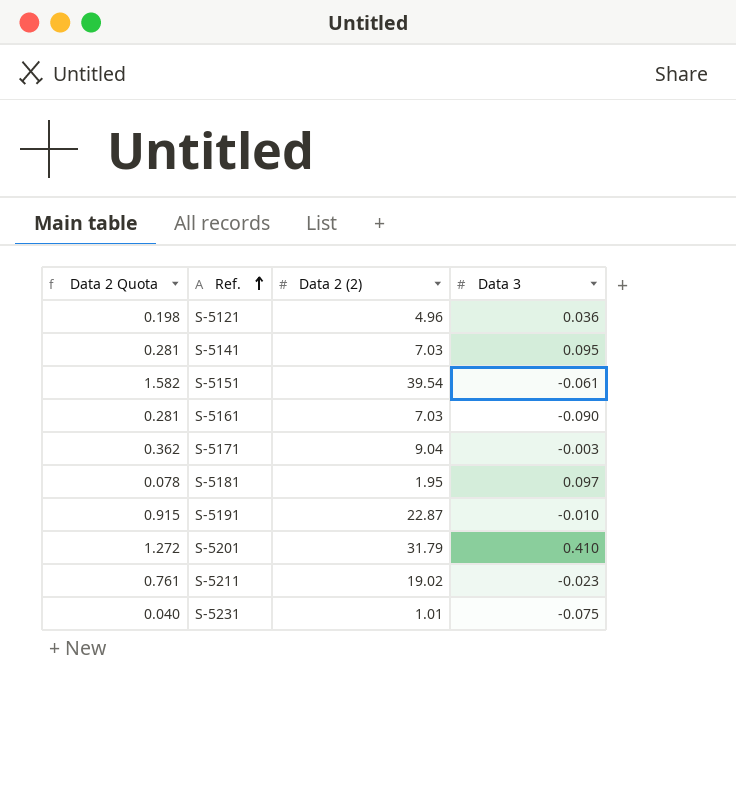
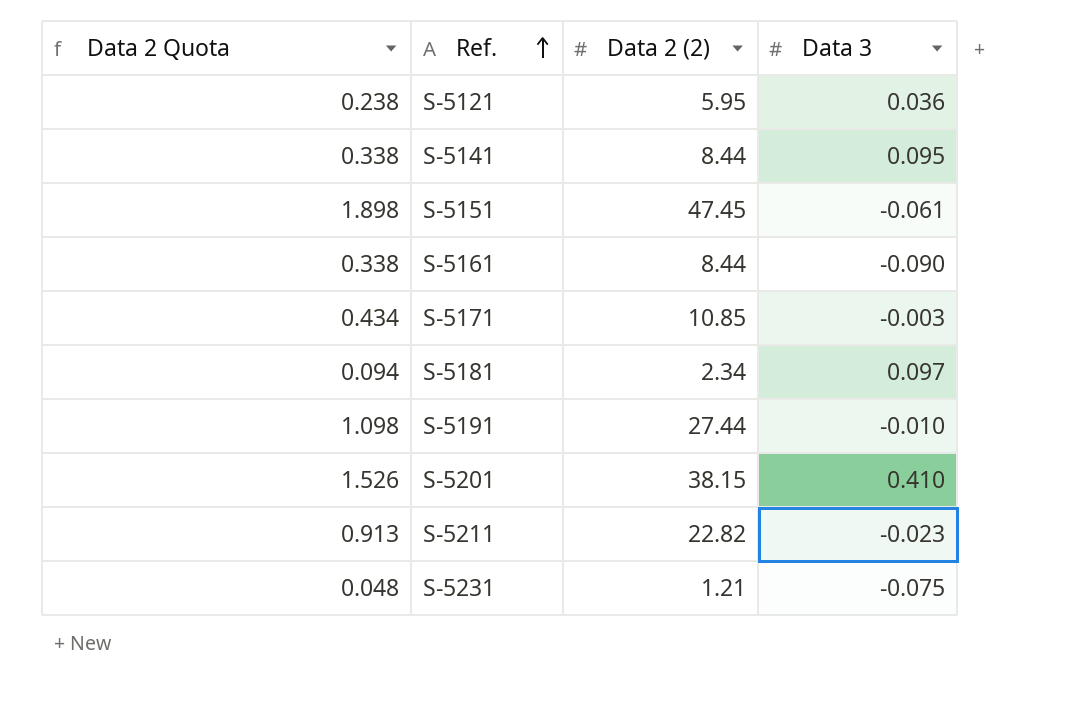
S-5121 | Data 2 Quota: 0.198 -> 0.238
S-5121 | Data 2 (2): 4.96 -> 5.95
S-5141 | Data 2 Quota: 0.281 -> 0.338
S-5141 | Data 2 (2): 7.03 -> 8.44
S-5151 | Data 2 Quota: 1.582 -> 1.898
S-5151 | Data 2 (2): 39.54 -> 47.45
S-5161 | Data 2 Quota: 0.281 -> 0.338
S-5161 | Data 2 (2): 7.03 -> 8.44
S-5171 | Data 2 Quota: 0.362 -> 0.434
S-5171 | Data 2 (2): 9.04 -> 10.85
S-5181 | Data 2 Quota: 0.078 -> 0.094
S-5181 | Data 2 (2): 1.95 -> 2.34
S-5191 | Data 2 Quota: 0.915 -> 1.098
S-5191 | Data 2 (2): 22.87 -> 27.44
S-5201 | Data 2 Quota: 1.272 -> 1.526
S-5201 | Data 2 (2): 31.79 -> 38.15
S-5211 | Data 2 Quota: 0.761 -> 0.913
S-5211 | Data 2 (2): 19.02 -> 22.82
S-5231 | Data 2 Quota: 0.040 -> 0.048
S-5231 | Data 2 (2): 1.01 -> 1.21

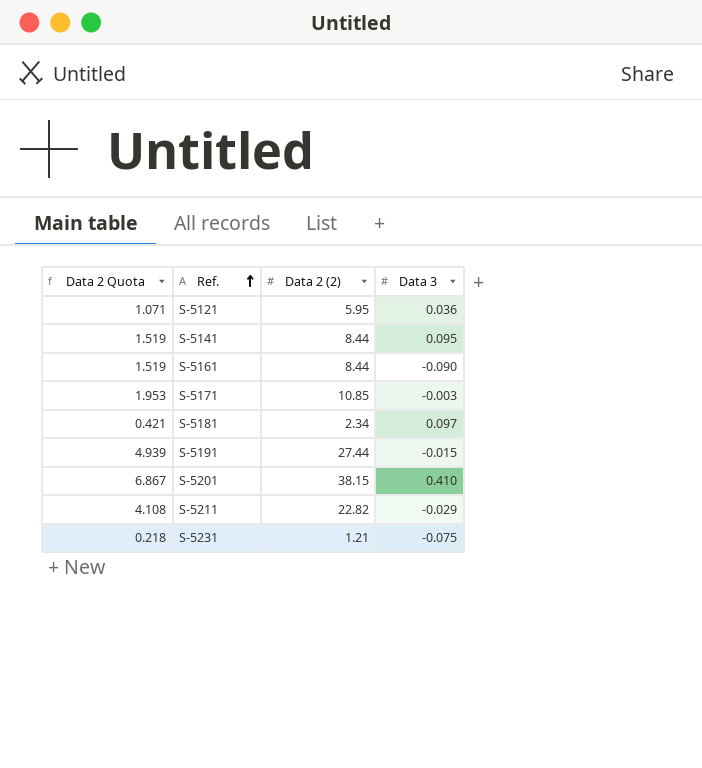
column Data 2 Quota | formula: [Data 2 (2)] * 0.04 -> [Data 2 (2)] * 0.18
row S-5151: 1.898 | 47.45 | -0.061 -> none
S-5191 | Data 3: -0.010 -> -0.015
S-5211 | Data 3: -0.023 -> -0.029

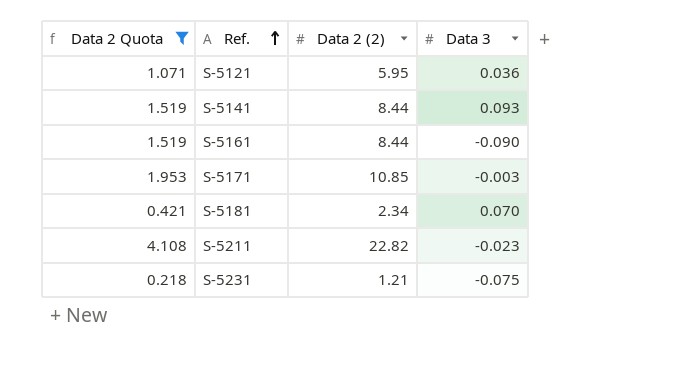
filter: none -> Data 2 Quota <= 4.108
S-5141 | Data 3: 0.095 -> 0.093
S-5181 | Data 3: 0.097 -> 0.070
S-5211 | Data 3: -0.029 -> -0.023

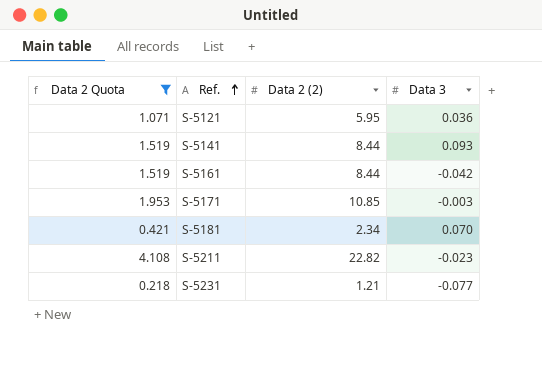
S-5161 | Data 3: -0.090 -> -0.042
S-5231 | Data 3: -0.075 -> -0.077

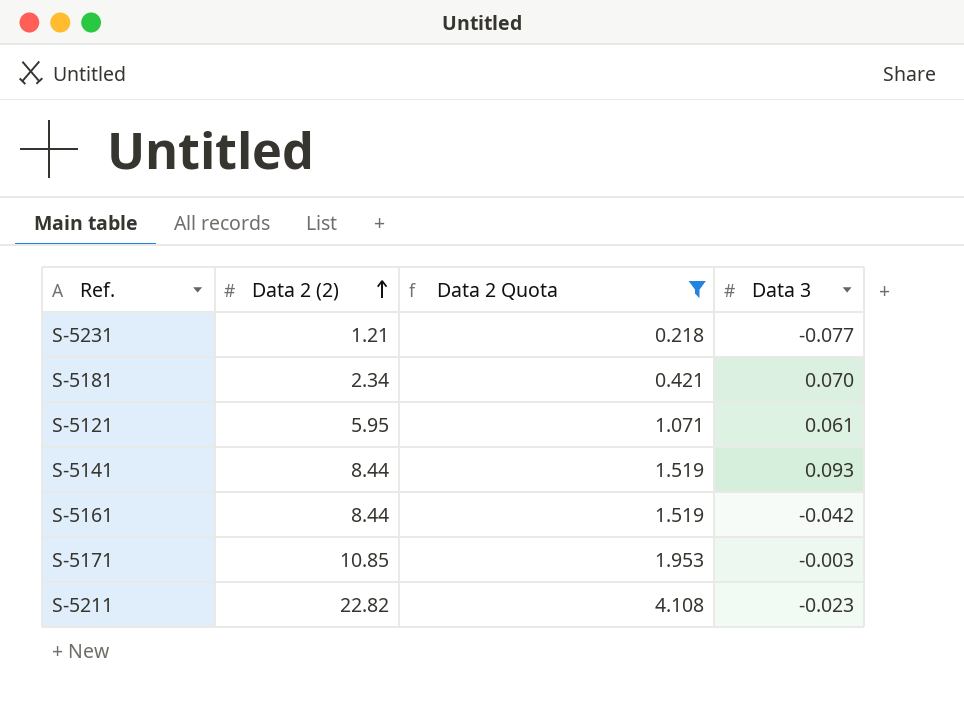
row order: Ref. ascending -> Data 2 (2) ascending
column Data 2 Quota | position: 1 -> 3
S-5121 | Data 3: 0.036 -> 0.061

